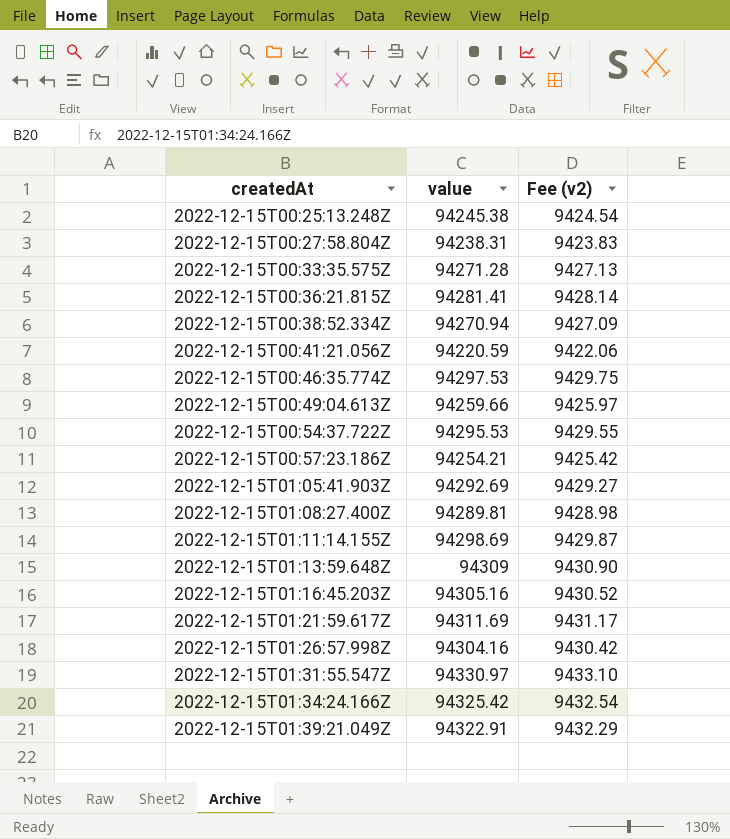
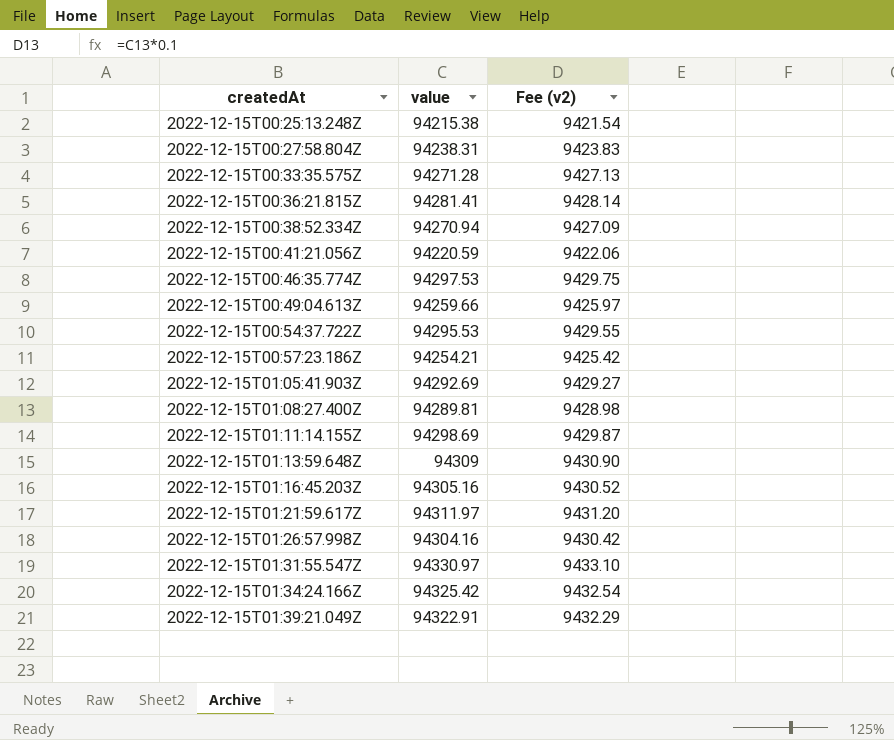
2022-12-15T00:25:13.248Z | value: 94245.38 -> 94215.38
2022-12-15T00:25:13.248Z | Fee (v2): 9424.54 -> 9421.54
2022-12-15T01:21:59.617Z | value: 94311.69 -> 94311.97
2022-12-15T01:21:59.617Z | Fee (v2): 9431.17 -> 9431.20

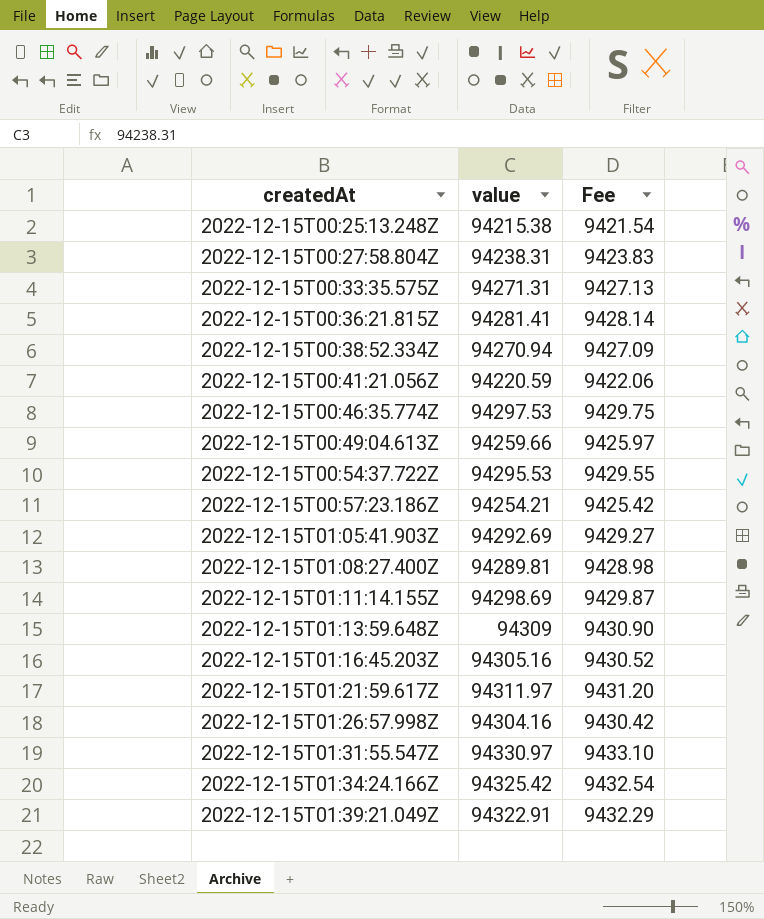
column name: Fee (v2) -> Fee
2022-12-15T00:33:35.575Z | value: 94271.28 -> 94271.31

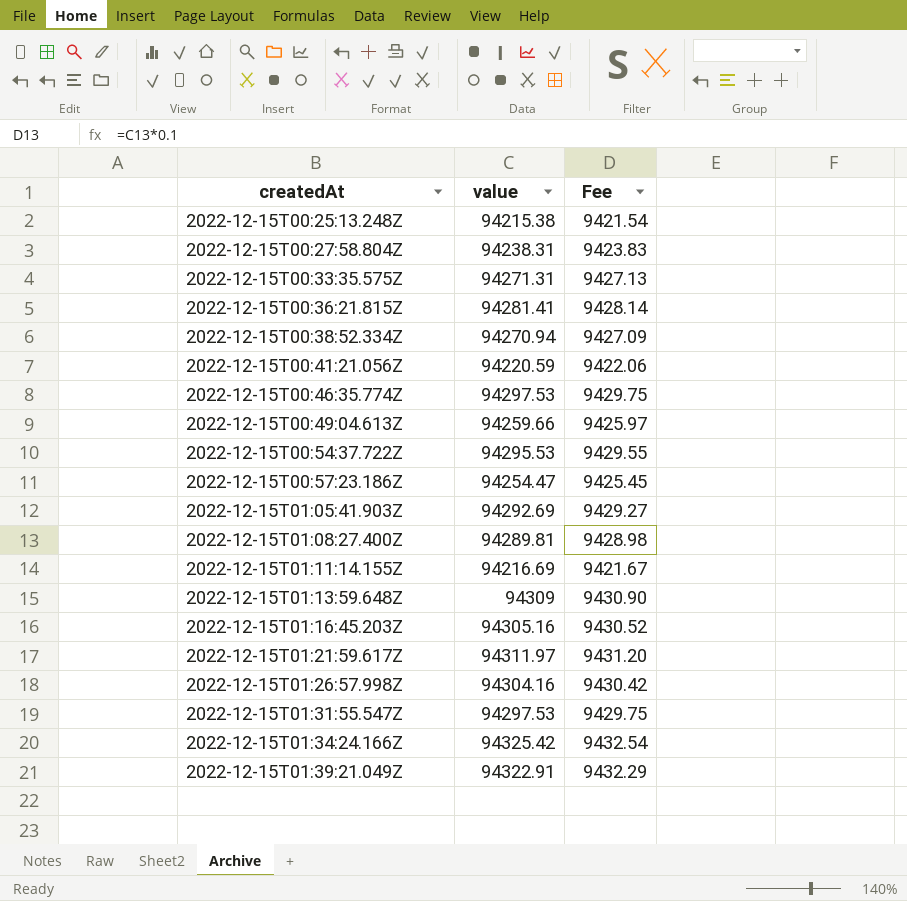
2022-12-15T00:57:23.186Z | value: 94254.21 -> 94254.47
2022-12-15T00:57:23.186Z | Fee: 9425.42 -> 9425.45
2022-12-15T01:11:14.155Z | value: 94298.69 -> 94216.69
2022-12-15T01:11:14.155Z | Fee: 9429.87 -> 9421.67
2022-12-15T01:31:55.547Z | value: 94330.97 -> 94297.53
2022-12-15T01:31:55.547Z | Fee: 9433.10 -> 9429.75

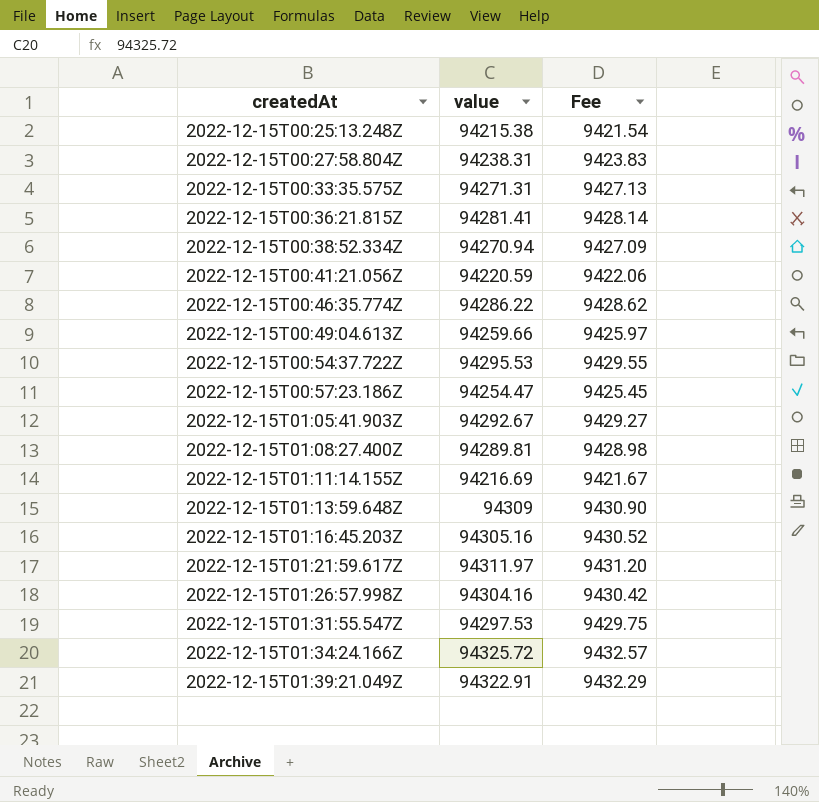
2022-12-15T00:46:35.774Z | value: 94297.53 -> 94286.22
2022-12-15T00:46:35.774Z | Fee: 9429.75 -> 9428.62
2022-12-15T01:05:41.903Z | value: 94292.69 -> 94292.67
2022-12-15T01:34:24.166Z | value: 94325.42 -> 94325.72
2022-12-15T01:34:24.166Z | Fee: 9432.54 -> 9432.57

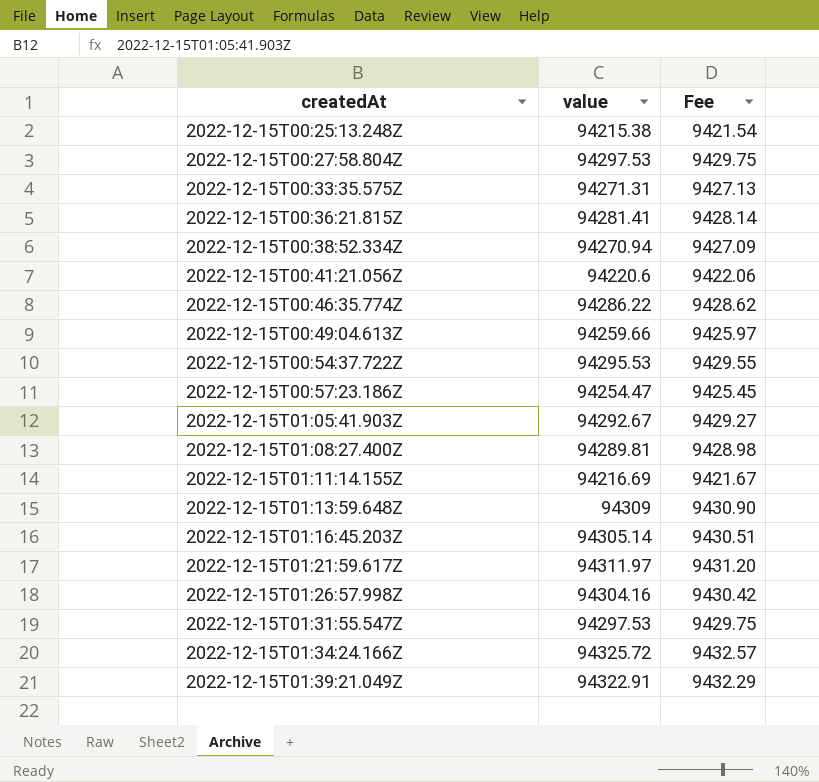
2022-12-15T00:27:58.804Z | value: 94238.31 -> 94297.53
2022-12-15T00:27:58.804Z | Fee: 9423.83 -> 9429.75
2022-12-15T00:41:21.056Z | value: 94220.59 -> 94220.6
2022-12-15T01:16:45.203Z | value: 94305.16 -> 94305.14
2022-12-15T01:16:45.203Z | Fee: 9430.52 -> 9430.51

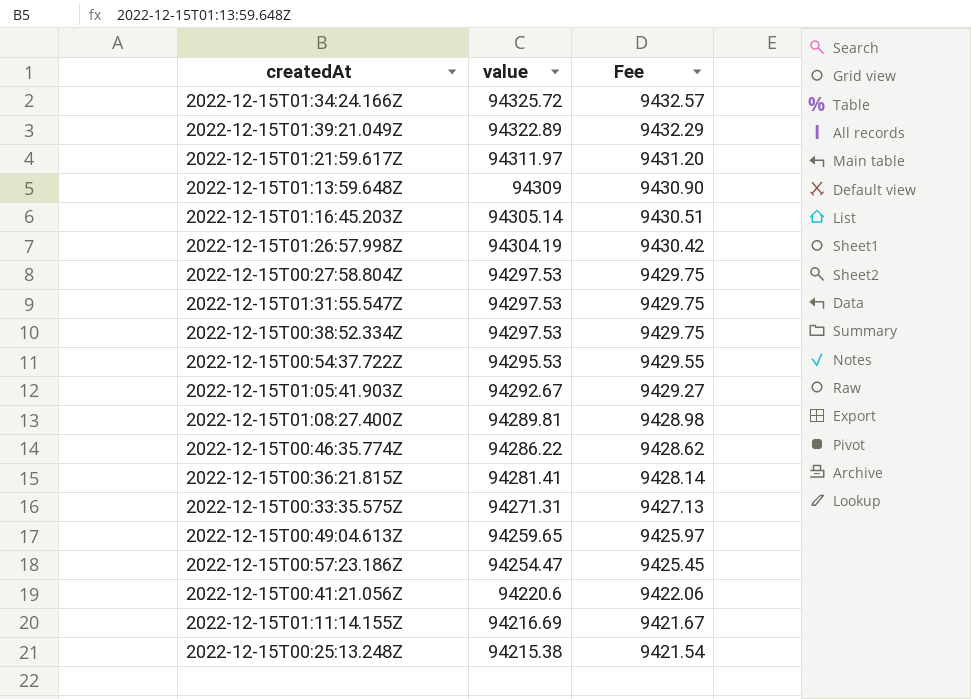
row order: createdAt ascending -> value descending
2022-12-15T01:39:21.049Z | value: 94322.91 -> 94322.89
2022-12-15T01:26:57.998Z | value: 94304.16 -> 94304.19
2022-12-15T00:38:52.334Z | value: 94270.94 -> 94297.53
2022-12-15T00:38:52.334Z | Fee: 9427.09 -> 9429.75
2022-12-15T00:49:04.613Z | value: 94259.66 -> 94259.65

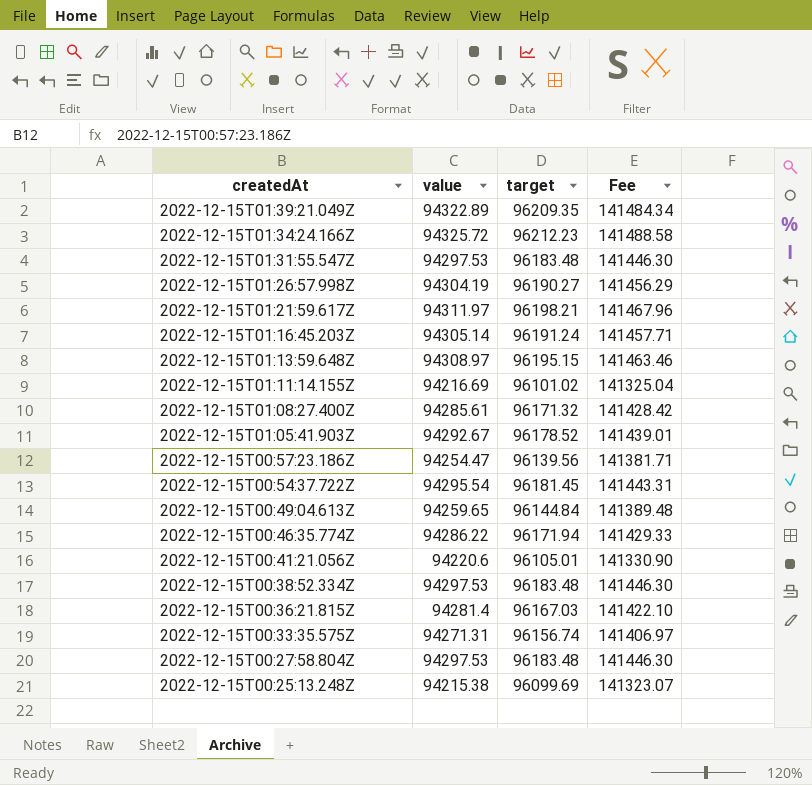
row order: value descending -> createdAt descending
column target | formula: none -> [value] * 1.02
column Fee | formula: [value] * 0.1 -> [value] * 1.5
2022-12-15T01:13:59.648Z | value: 94309 -> 94308.97
2022-12-15T01:08:27.400Z | value: 94289.81 -> 94285.61
2022-12-15T00:54:37.722Z | value: 94295.53 -> 94295.54
2022-12-15T00:36:21.815Z | value: 94281.41 -> 94281.4

